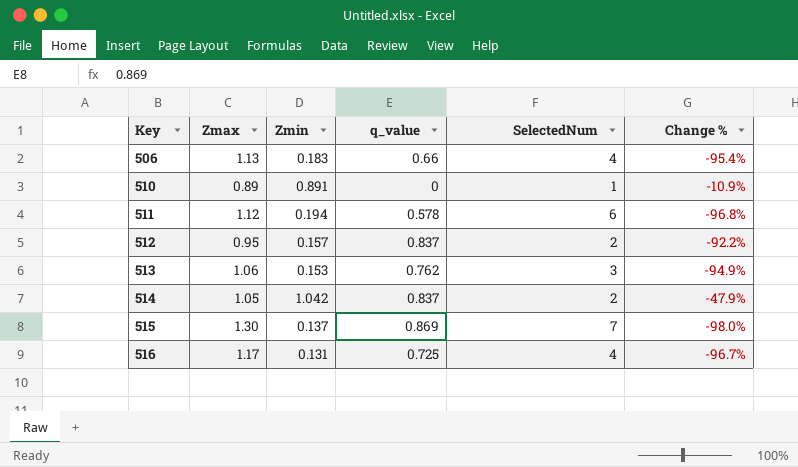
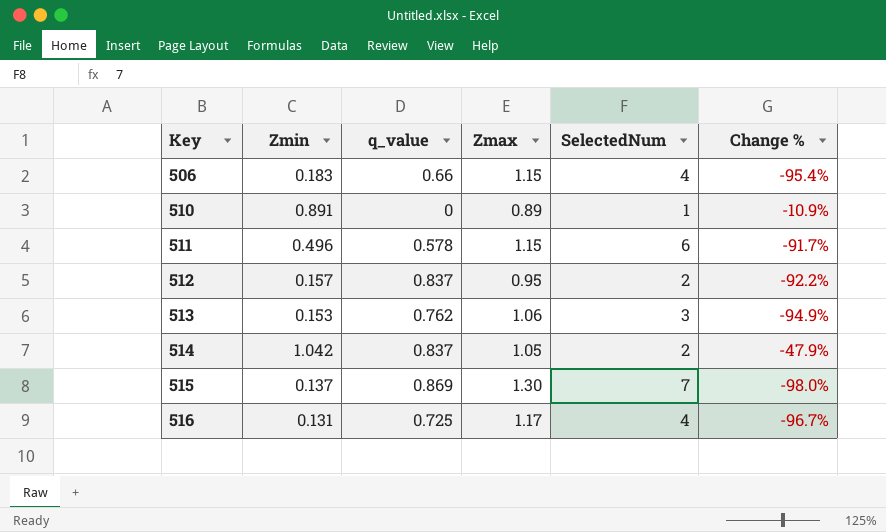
column Zmax | position: 2 -> 4
506 | Zmax: 1.13 -> 1.15
511 | Zmin: 0.194 -> 0.496
511 | Zmax: 1.12 -> 1.15
511 | Change %: -96.8% -> -91.7%

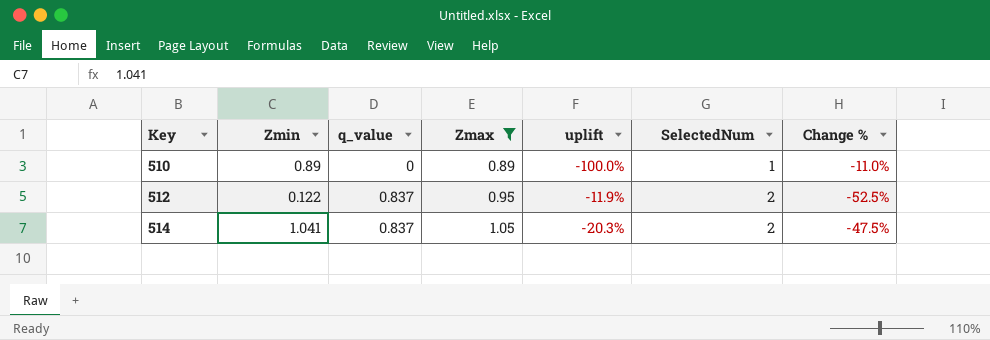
filter: none -> Zmax <= 1.05
column uplift | formula: none -> ([q_value] - [Zmax]) / [Zmax]
column Change % | formula: ([Zmin] - [SelectedNum]) / [SelectedNum] -> ([Zmax] - [SelectedNum]) / [SelectedNum]
510 | Zmin: 0.891 -> 0.89
512 | Zmin: 0.157 -> 0.122
514 | Zmin: 1.042 -> 1.041

